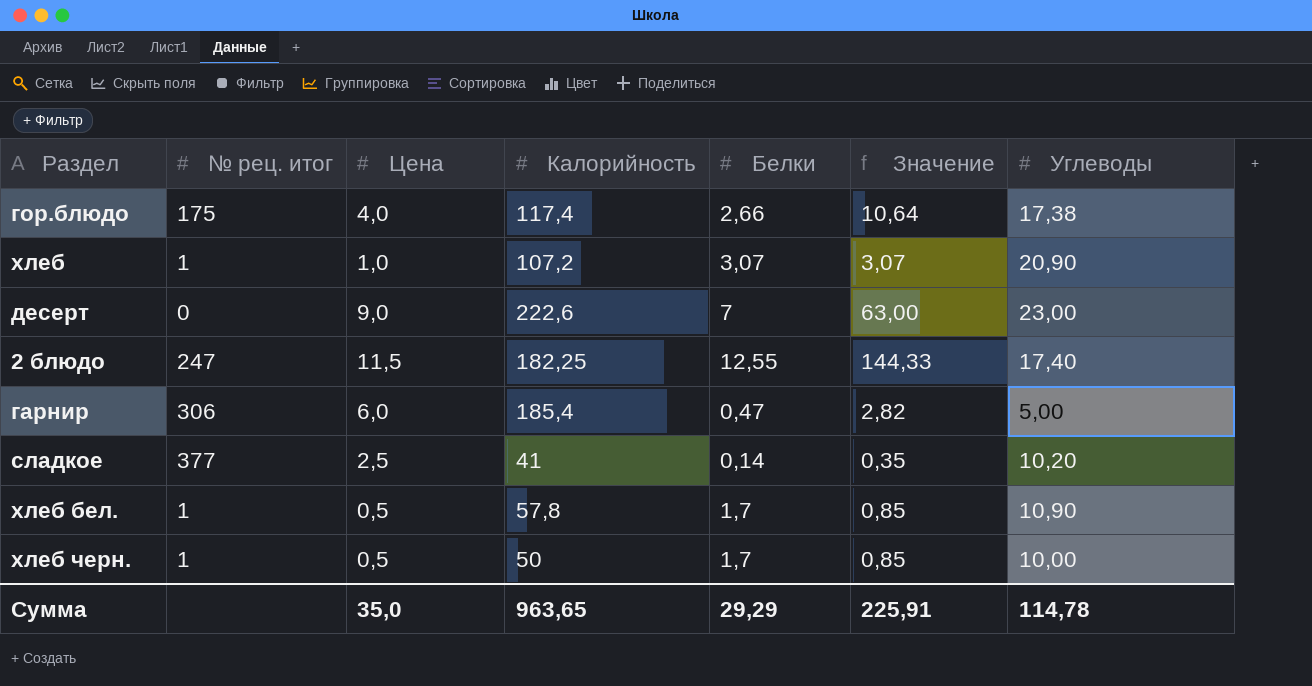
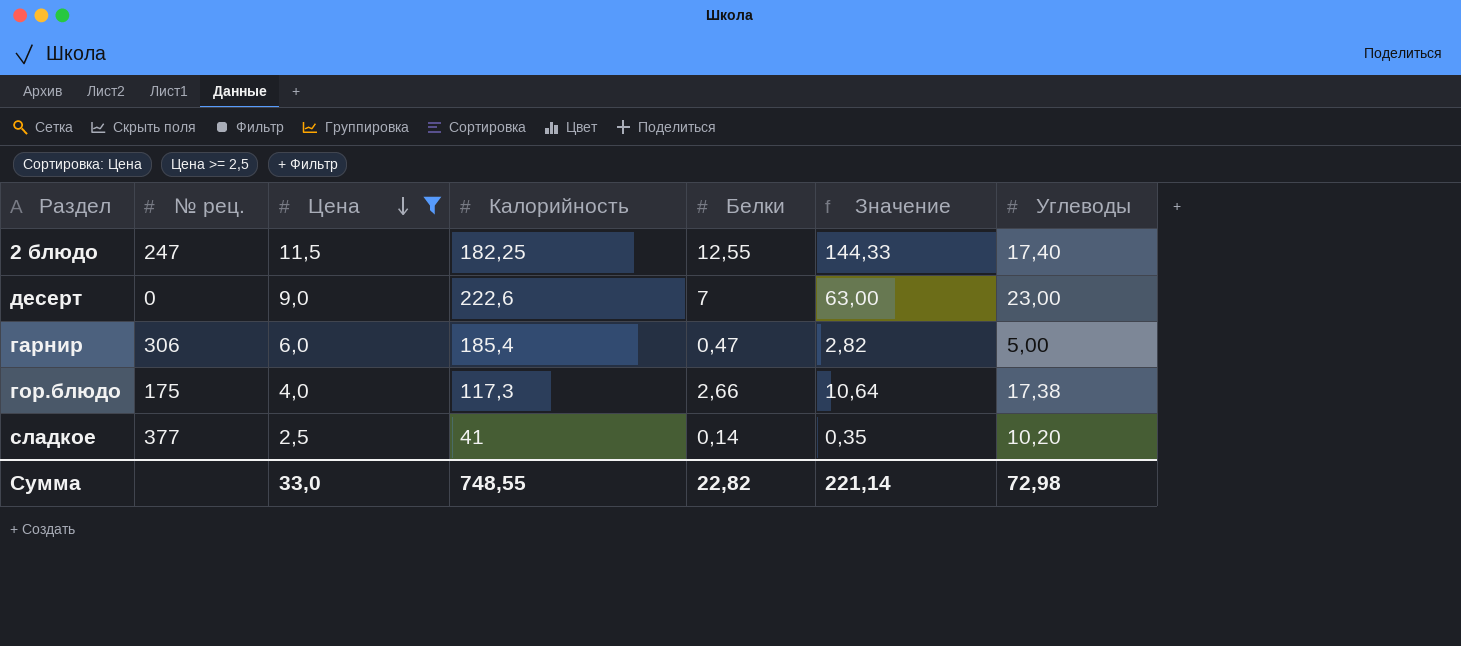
filter: none -> Цена >= 2,5
row order: none -> Цена descending
column name: № рец. итог -> № рец.
гор.блюдо | Калорийность: 117,4 -> 117,3
Сумма | Цена: 35,0 -> 33,0
Сумма | Калорийность: 963,65 -> 748,55
Сумма | Белки: 29,29 -> 22,82
Сумма | Значение: 225,91 -> 221,14
Сумма | Углеводы: 114,78 -> 72,98

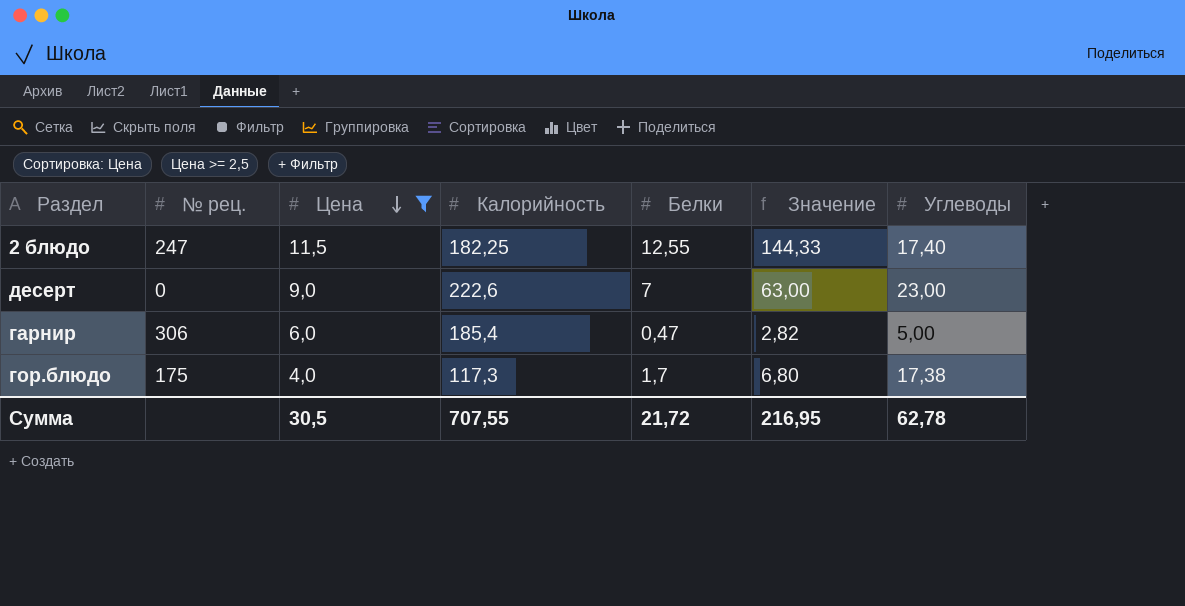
row сладкое: 377 | 2,5 | 41 | 0,14 | 0,35 | 10,20 -> none
гор.блюдо | Белки: 2,66 -> 1,7
гор.блюдо | Значение: 10,64 -> 6,80
Сумма | Цена: 33,0 -> 30,5
Сумма | Калорийность: 748,55 -> 707,55
Сумма | Белки: 22,82 -> 21,72
Сумма | Значение: 221,14 -> 216,95
Сумма | Углеводы: 72,98 -> 62,78

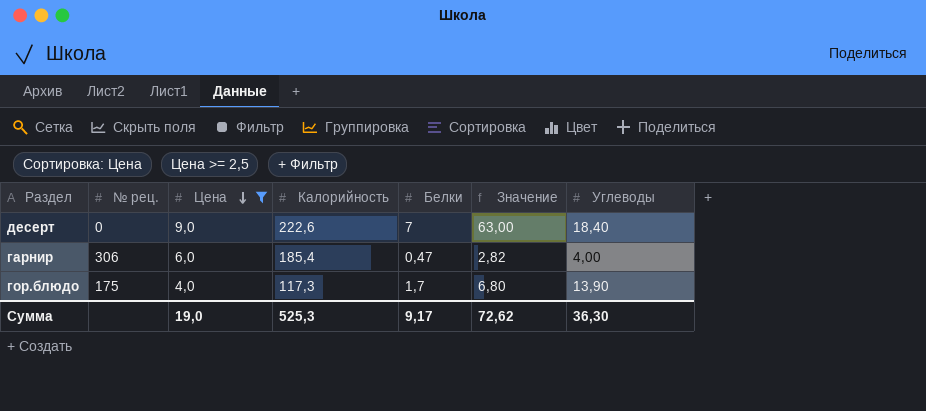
row 2 блюдо: 247 | 11,5 | 182,25 | 12,55 | 144,33 | 17,40 -> none
десерт | Углеводы: 23,00 -> 18,40
гарнир | Углеводы: 5,00 -> 4,00
гор.блюдо | Углеводы: 17,38 -> 13,90
Сумма | Цена: 30,5 -> 19,0
Сумма | Калорийность: 707,55 -> 525,3
Сумма | Белки: 21,72 -> 9,17
Сумма | Значение: 216,95 -> 72,62
Сумма | Углеводы: 62,78 -> 36,30

